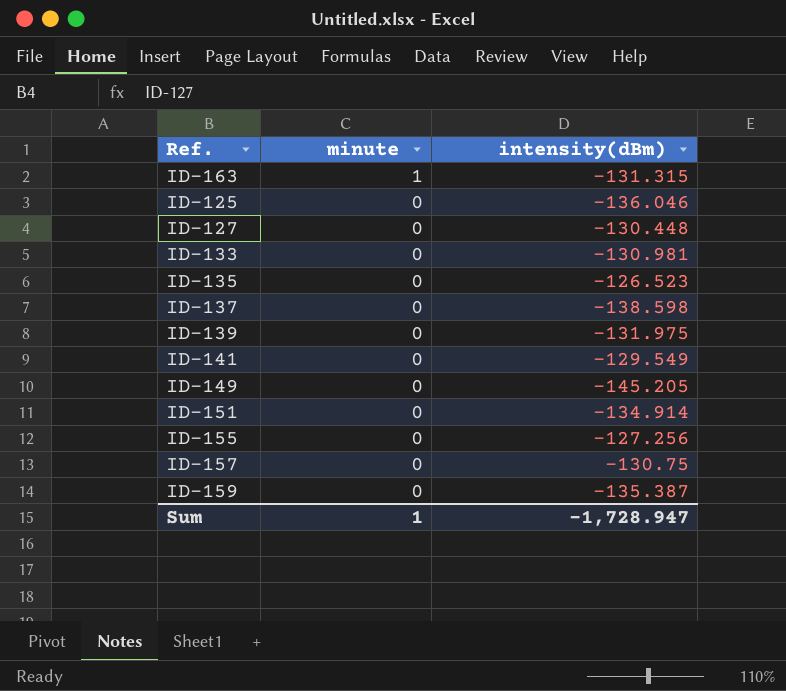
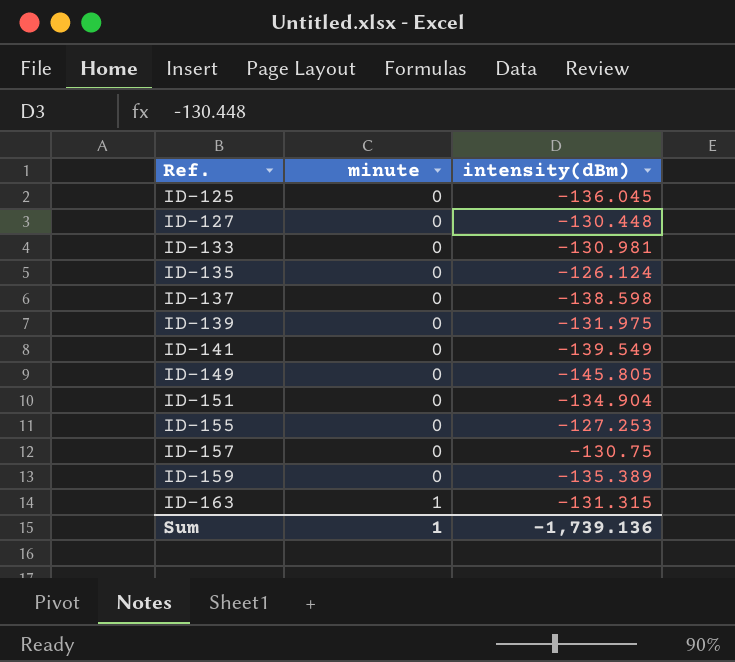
row order: minute descending -> Ref. ascending
ID-125 | intensity(dBm): -136.046 -> -136.045
ID-135 | intensity(dBm): -126.523 -> -126.124
ID-141 | intensity(dBm): -129.549 -> -139.549
ID-149 | intensity(dBm): -145.205 -> -145.805
ID-151 | intensity(dBm): -134.914 -> -134.904
ID-155 | intensity(dBm): -127.256 -> -127.253
ID-159 | intensity(dBm): -135.387 -> -135.389
Sum | intensity(dBm): -1,728.947 -> -1,739.136

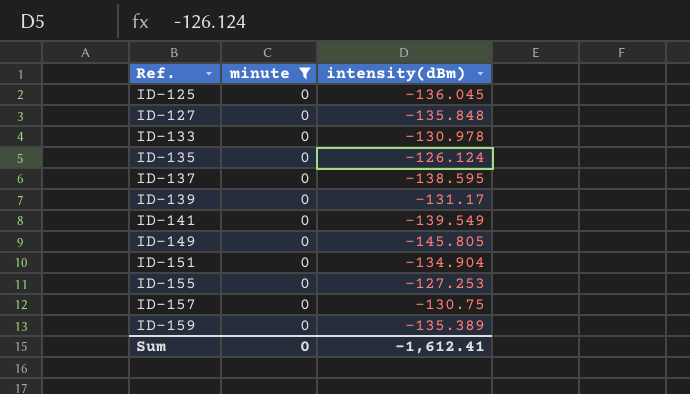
filter: none -> minute = 0
ID-127 | intensity(dBm): -130.448 -> -135.848
ID-133 | intensity(dBm): -130.981 -> -130.978
ID-137 | intensity(dBm): -138.598 -> -138.595
ID-139 | intensity(dBm): -131.975 -> -131.17
Sum | minute: 1 -> 0
Sum | intensity(dBm): -1,739.136 -> -1,612.41

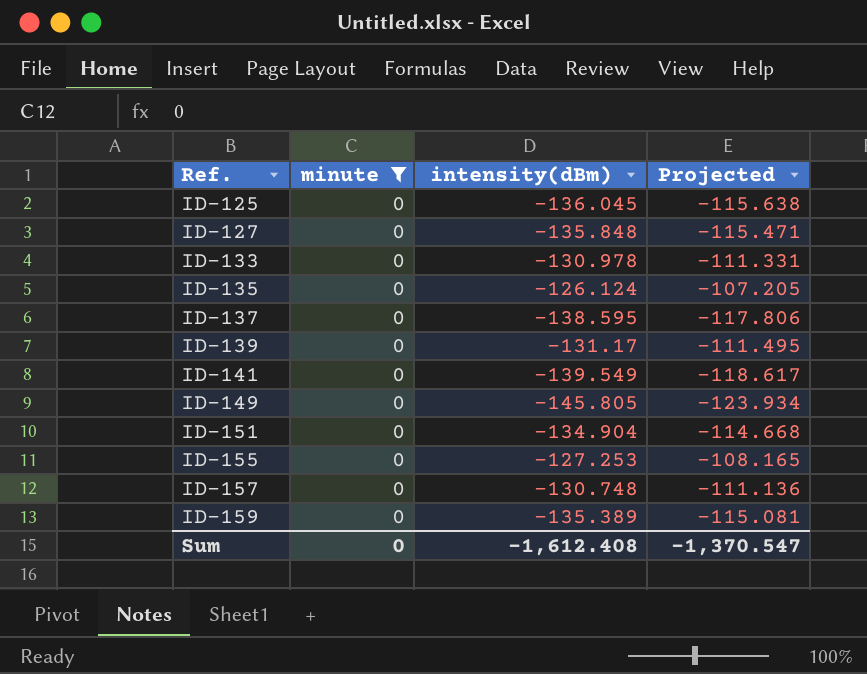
column Projected | formula: none -> [intensity(dBm)] * 0.85
ID-157 | intensity(dBm): -130.75 -> -130.748
Sum | intensity(dBm): -1,612.41 -> -1,612.408

